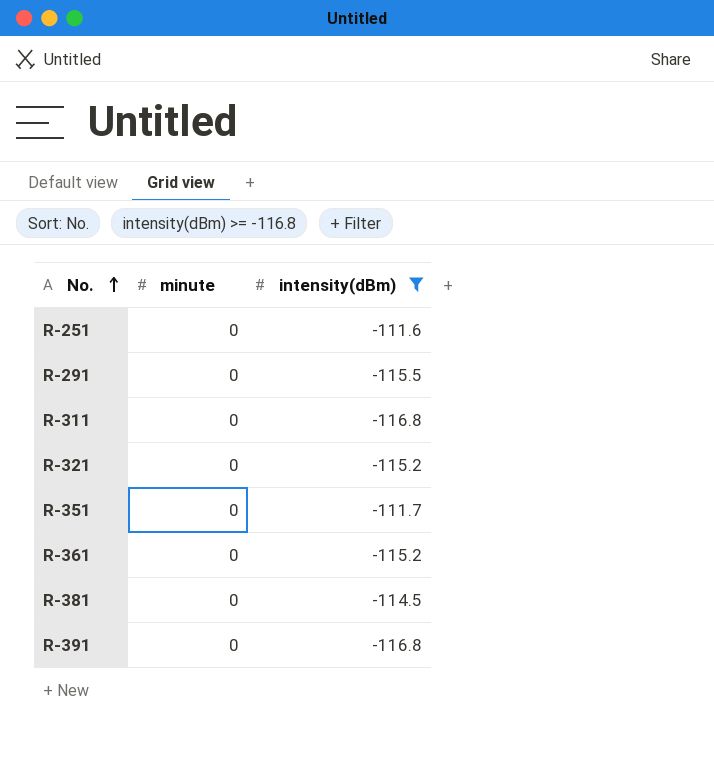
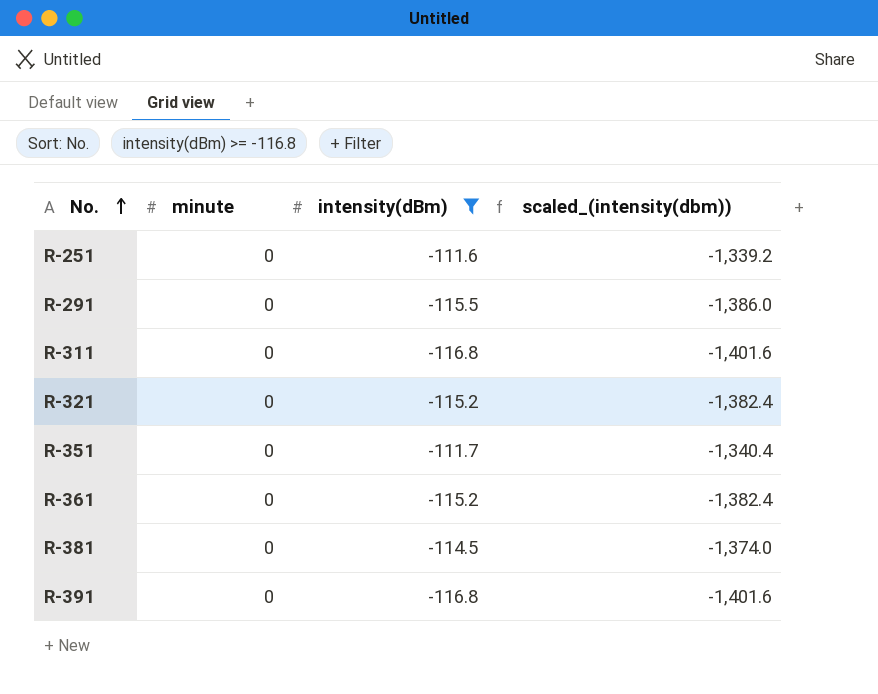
column scaled_(intensity(dbm)) | formula: none -> [intensity(dBm)] * 12

